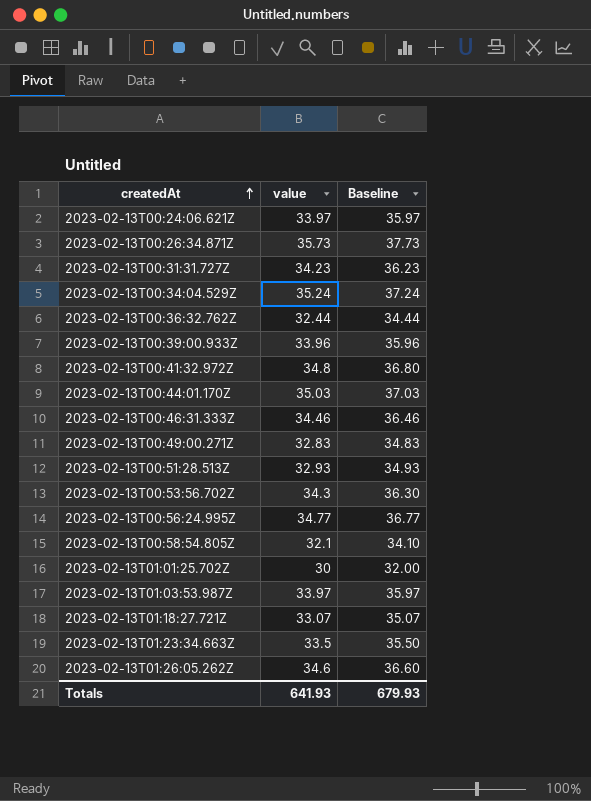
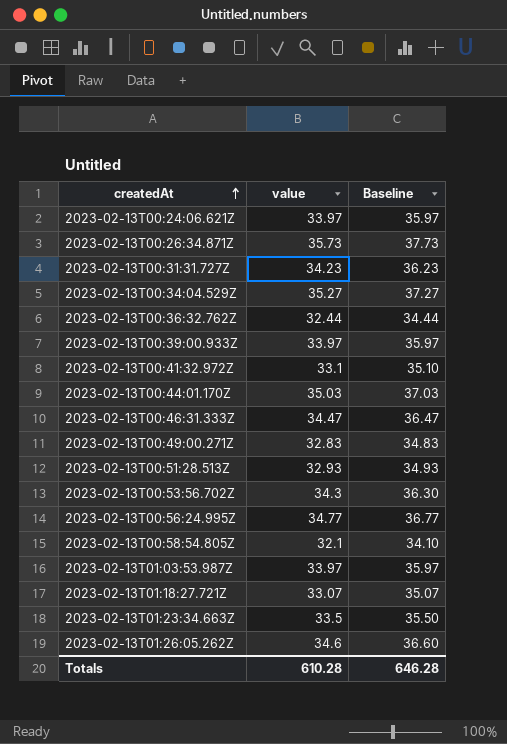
row 2023-02-13T01:01:25.702Z: 30 | 32.00 -> none
2023-02-13T00:34:04.529Z | value: 35.24 -> 35.27
2023-02-13T00:34:04.529Z | Baseline: 37.24 -> 37.27
2023-02-13T00:39:00.933Z | value: 33.96 -> 33.97
2023-02-13T00:39:00.933Z | Baseline: 35.96 -> 35.97
2023-02-13T00:41:32.972Z | value: 34.8 -> 33.1
2023-02-13T00:41:32.972Z | Baseline: 36.80 -> 35.10
2023-02-13T00:46:31.333Z | value: 34.46 -> 34.47
2023-02-13T00:46:31.333Z | Baseline: 36.46 -> 36.47
Totals | value: 641.93 -> 610.28
Totals | Baseline: 679.93 -> 646.28

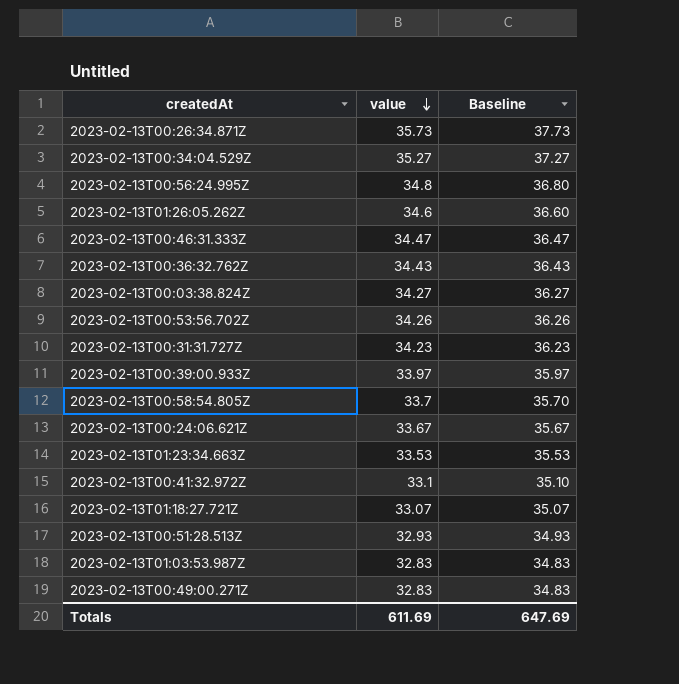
row order: createdAt ascending -> value descending
row 2023-02-13T00:44:01.170Z: 35.03 | 37.03 -> none
2023-02-13T00:56:24.995Z | value: 34.77 -> 34.8
2023-02-13T00:56:24.995Z | Baseline: 36.77 -> 36.80
2023-02-13T00:36:32.762Z | value: 32.44 -> 34.43
2023-02-13T00:36:32.762Z | Baseline: 34.44 -> 36.43
row 2023-02-13T00:03:38.824Z: none -> 34.27 | 36.27
2023-02-13T00:53:56.702Z | value: 34.3 -> 34.26
2023-02-13T00:53:56.702Z | Baseline: 36.30 -> 36.26
2023-02-13T00:58:54.805Z | value: 32.1 -> 33.7
2023-02-13T00:58:54.805Z | Baseline: 34.10 -> 35.70
2023-02-13T00:24:06.621Z | value: 33.97 -> 33.67
2023-02-13T00:24:06.621Z | Baseline: 35.97 -> 35.67
2023-02-13T01:23:34.663Z | value: 33.5 -> 33.53
2023-02-13T01:23:34.663Z | Baseline: 35.50 -> 35.53
2023-02-13T01:03:53.987Z | value: 33.97 -> 32.83
2023-02-13T01:03:53.987Z | Baseline: 35.97 -> 34.83
Totals | value: 610.28 -> 611.69
Totals | Baseline: 646.28 -> 647.69

